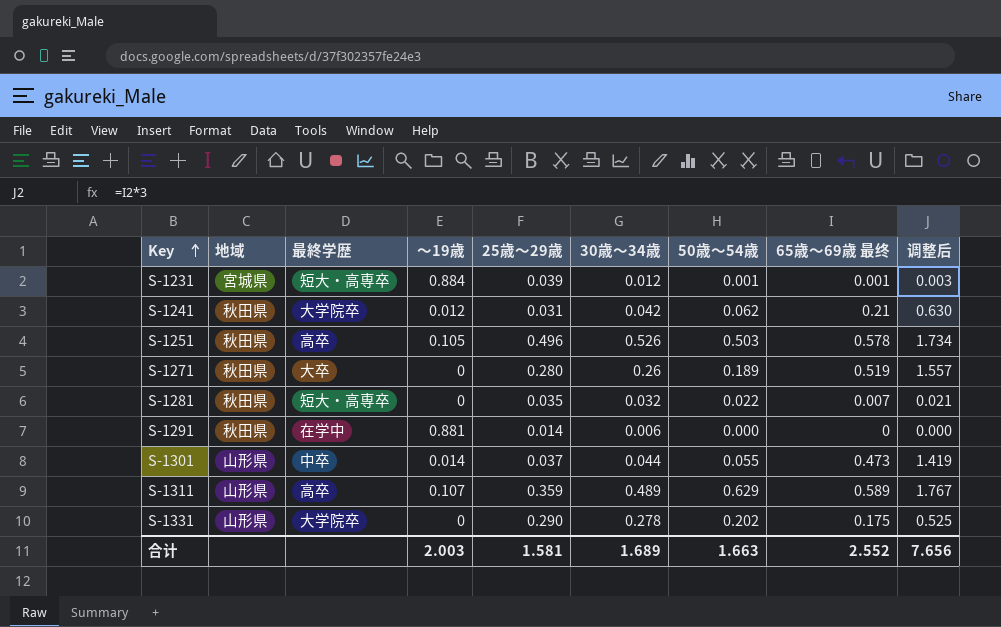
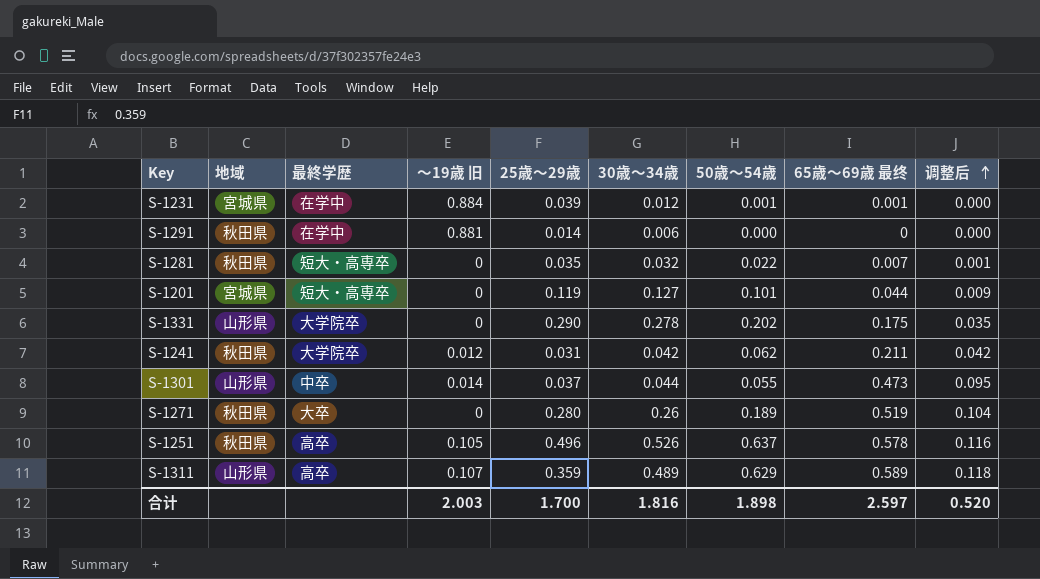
row order: Key ascending -> 调整后 ascending
column name: ～19歳 -> ～19歳 旧
column 调整后 | formula: [65歳～69歳 最终] * 3 -> [65歳～69歳 最终] * 0.2
S-1231 | 最終学歴: 短大・高専卒 -> 在学中
row S-1201: none -> 宮城県 | 短大・高専卒 | 0 | 0.119 | 0.127 | 0.101 | 0.044 | 0.009
S-1241 | 65歳～69歳 最终: 0.21 -> 0.211
S-1251 | 50歳～54歳: 0.503 -> 0.637
合计 | 25歳～29歳: 1.581 -> 1.700
合计 | 30歳～34歳: 1.689 -> 1.816
合计 | 50歳～54歳: 1.663 -> 1.898
合计 | 65歳～69歳 最终: 2.552 -> 2.597
合计 | 调整后: 7.656 -> 0.520

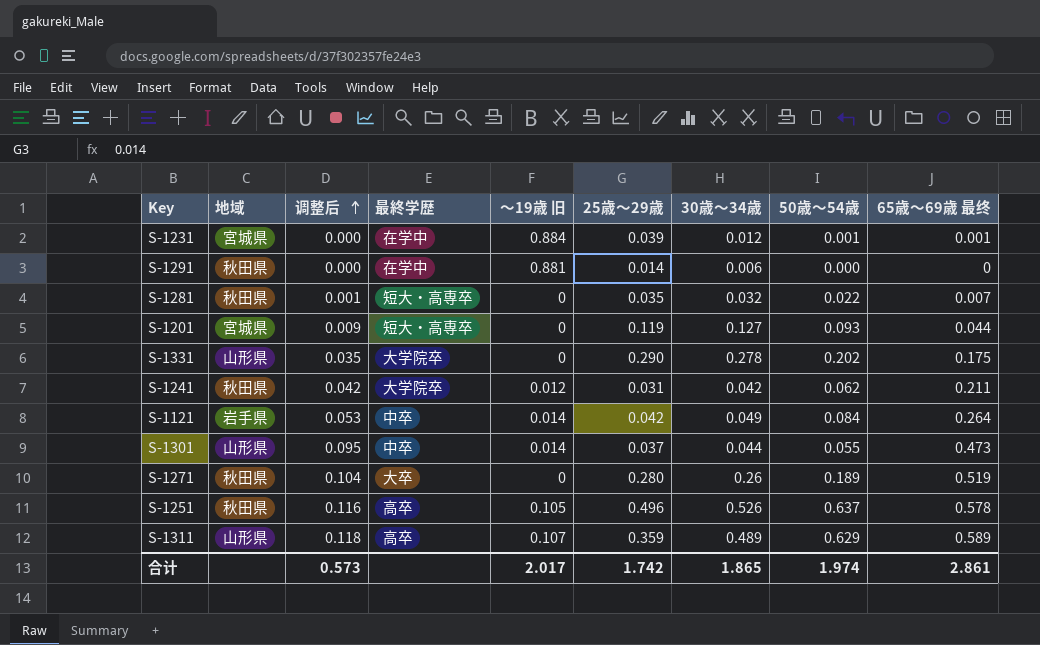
column 调整后 | position: 9 -> 3
S-1201 | 50歳～54歳: 0.101 -> 0.093
row S-1121: none -> 岩手県 | 0.053 | 中卒 | 0.014 | 0.042 | 0.049 | 0.084 | 0.264
合计 | 调整后: 0.520 -> 0.573
合计 | ～19歳 旧: 2.003 -> 2.017
合计 | 25歳～29歳: 1.700 -> 1.742
合计 | 30歳～34歳: 1.816 -> 1.865
合计 | 50歳～54歳: 1.898 -> 1.974
合计 | 65歳～69歳 最终: 2.597 -> 2.861

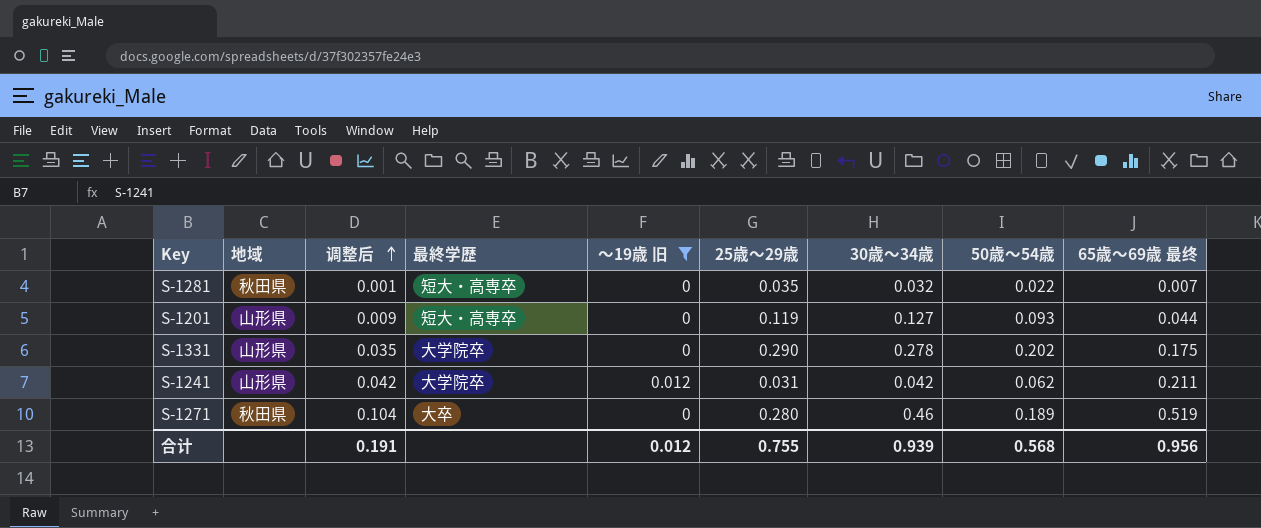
filter: none -> ～19歳 旧 <= 0.012
S-1201 | 地域: 宮城県 -> 山形県
S-1241 | 地域: 秋田県 -> 山形県
S-1271 | 30歳～34歳: 0.26 -> 0.46
合计 | 调整后: 0.573 -> 0.191
合计 | ～19歳 旧: 2.017 -> 0.012
合计 | 25歳～29歳: 1.742 -> 0.755
合计 | 30歳～34歳: 1.865 -> 0.939
合计 | 50歳～54歳: 1.974 -> 0.568
合计 | 65歳～69歳 最终: 2.861 -> 0.956

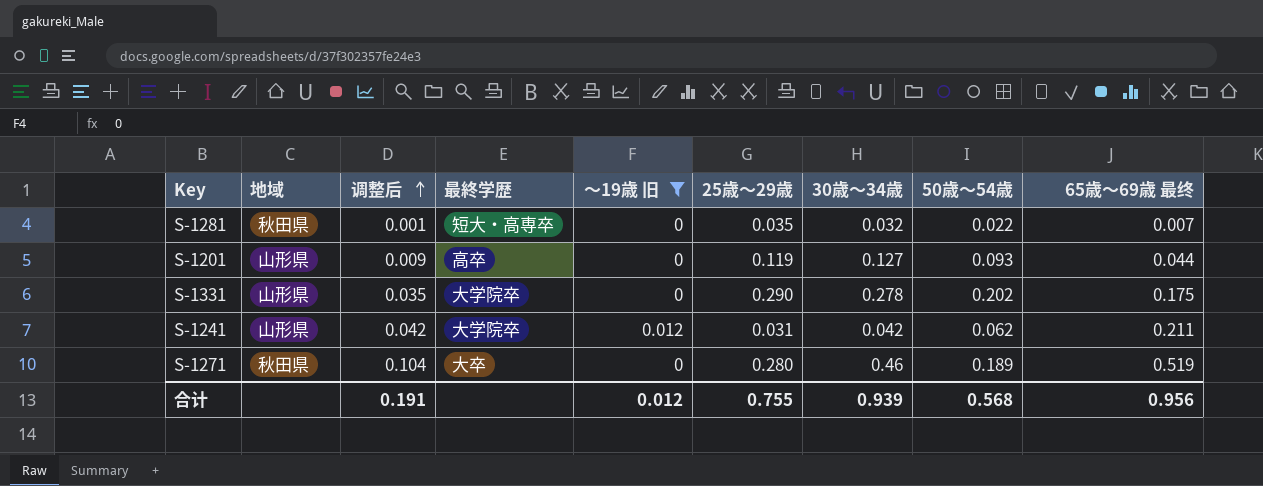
S-1201 | 最終学歴: 短大・高専卒 -> 高卒

